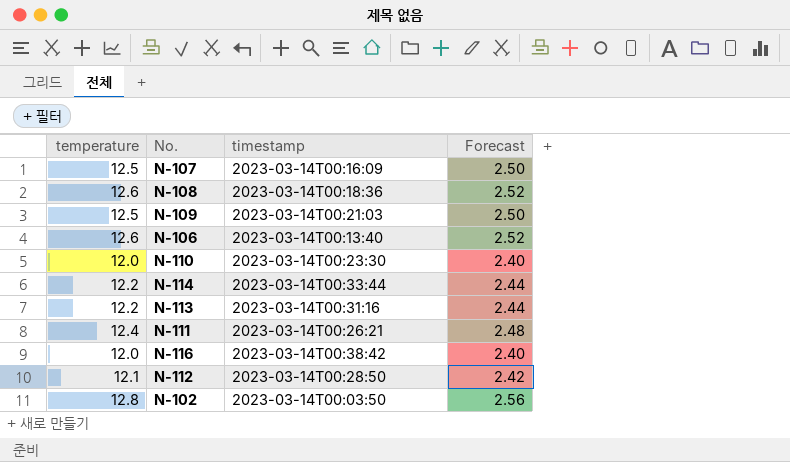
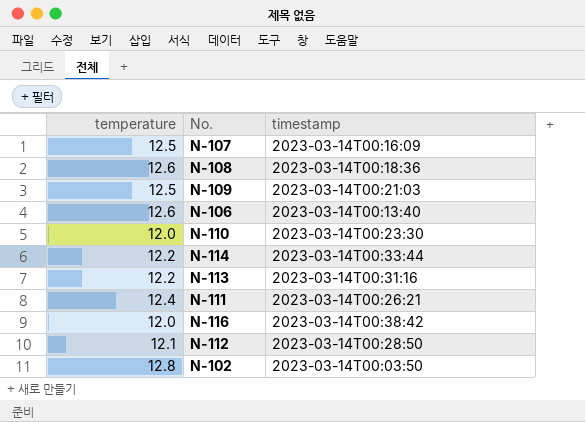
column Forecast | formula: [temperature] * 0.2 -> none

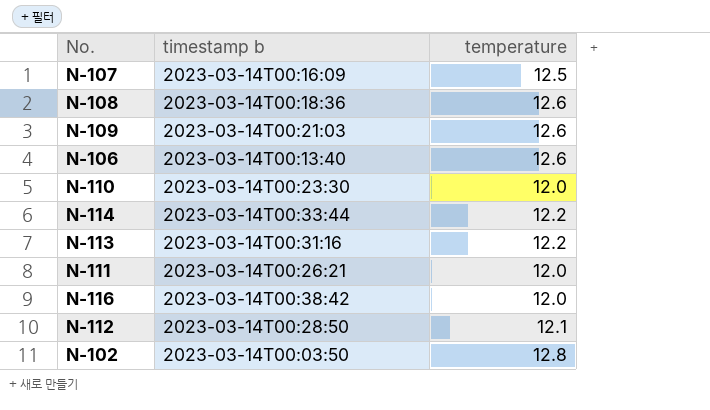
column name: timestamp -> timestamp b
column temperature | position: 1 -> 3
N-109 | temperature: 12.5 -> 12.6
N-111 | temperature: 12.4 -> 12.0

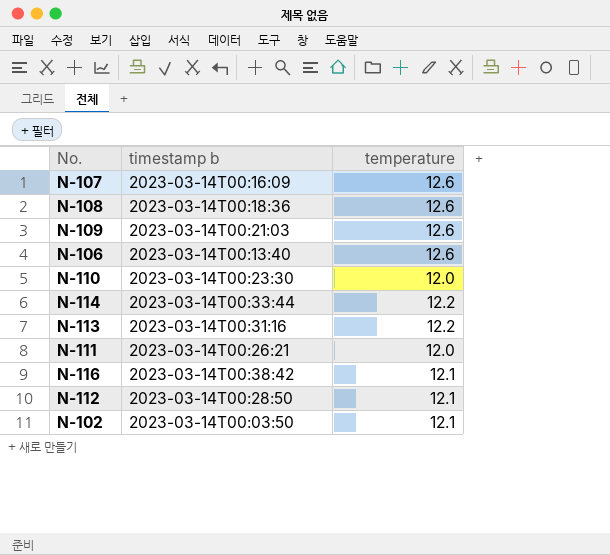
N-107 | temperature: 12.5 -> 12.6
N-116 | temperature: 12.0 -> 12.1
N-102 | temperature: 12.8 -> 12.1

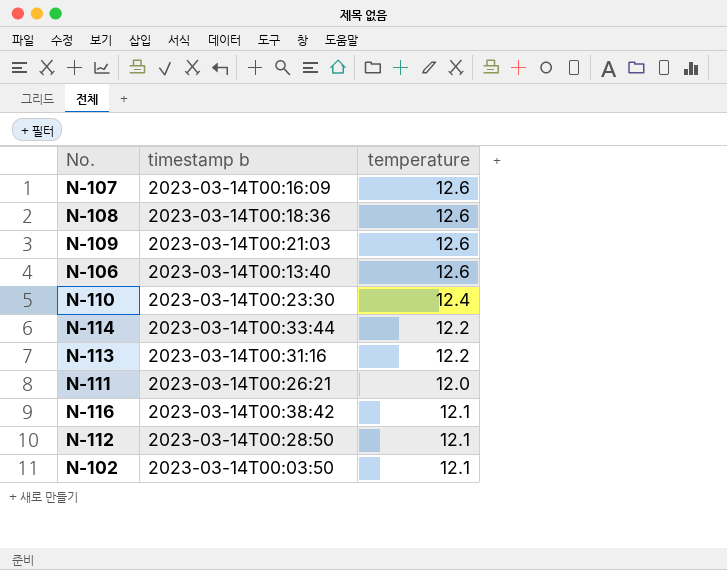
N-110 | temperature: 12.0 -> 12.4

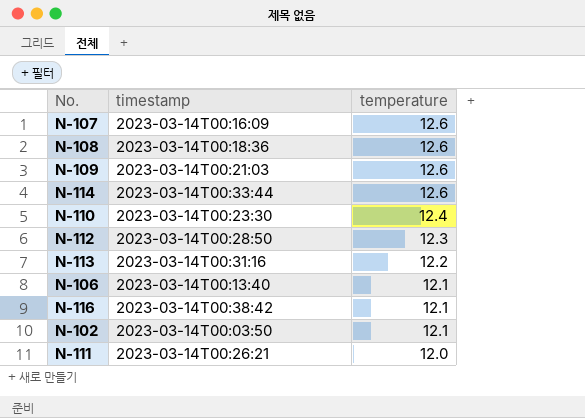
row order: none -> temperature descending
column name: timestamp b -> timestamp
N-114 | temperature: 12.2 -> 12.6
N-112 | temperature: 12.1 -> 12.3
N-106 | temperature: 12.6 -> 12.1

